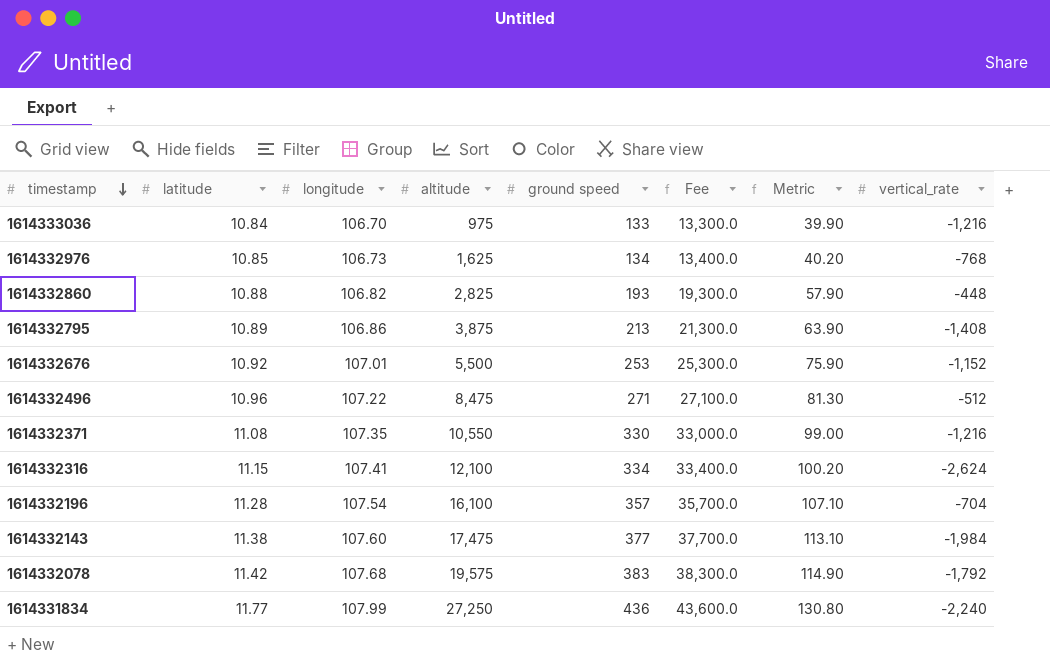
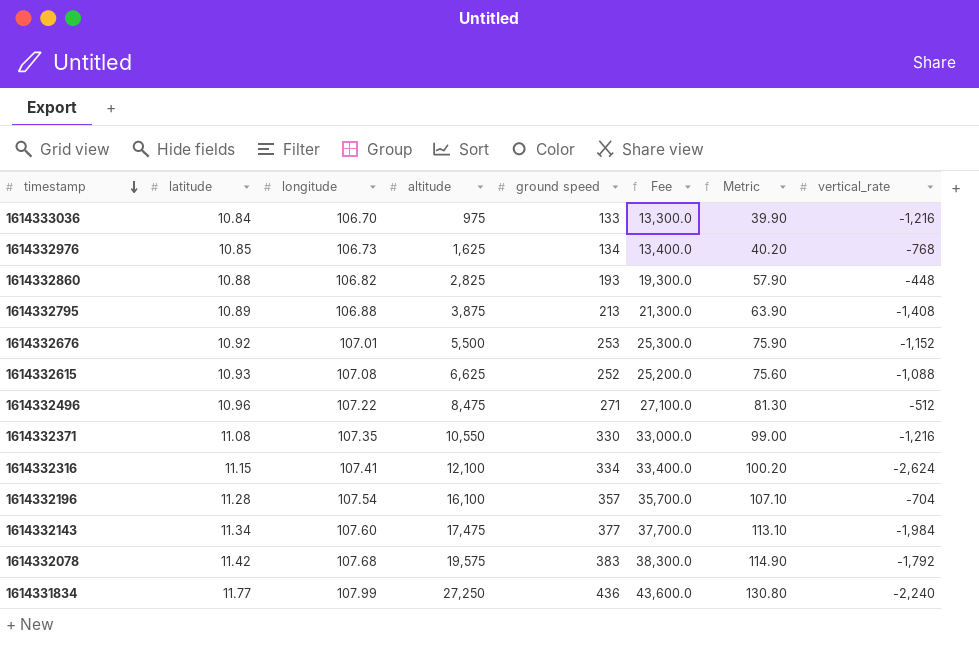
1614332795 | longitude: 106.86 -> 106.88
row 1614332615: none -> 10.93 | 107.08 | 6,625 | 252 | 25,200.0 | 75.60 | -1,088
1614332143 | latitude: 11.38 -> 11.34

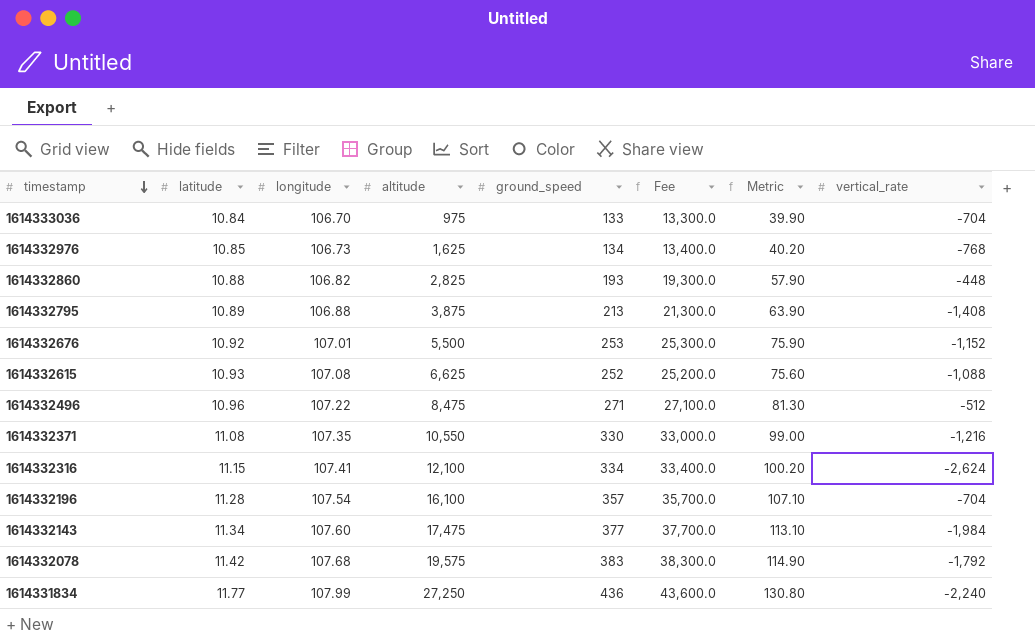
column name: ground speed -> ground_speed
1614333036 | vertical_rate: -1,216 -> -704

